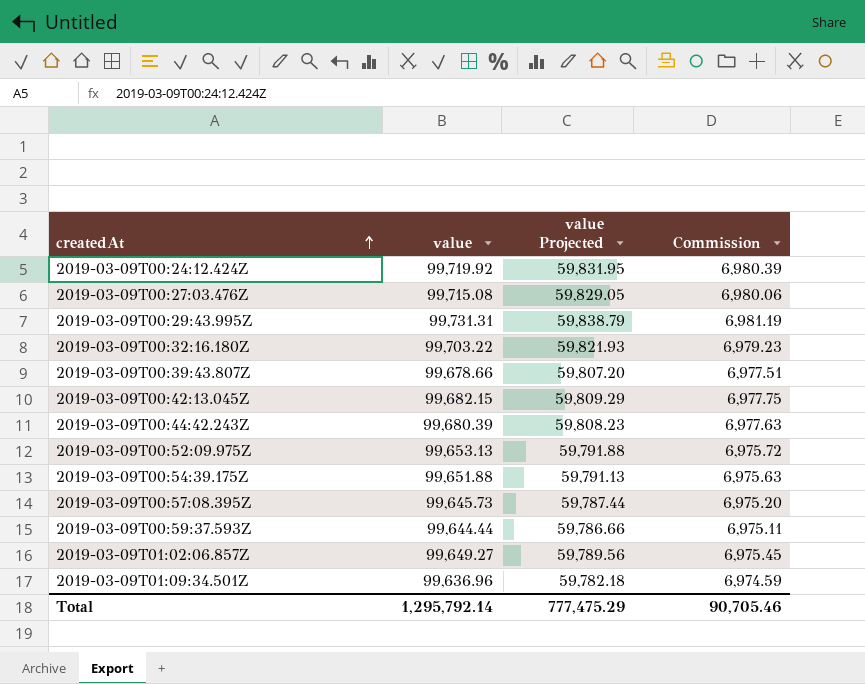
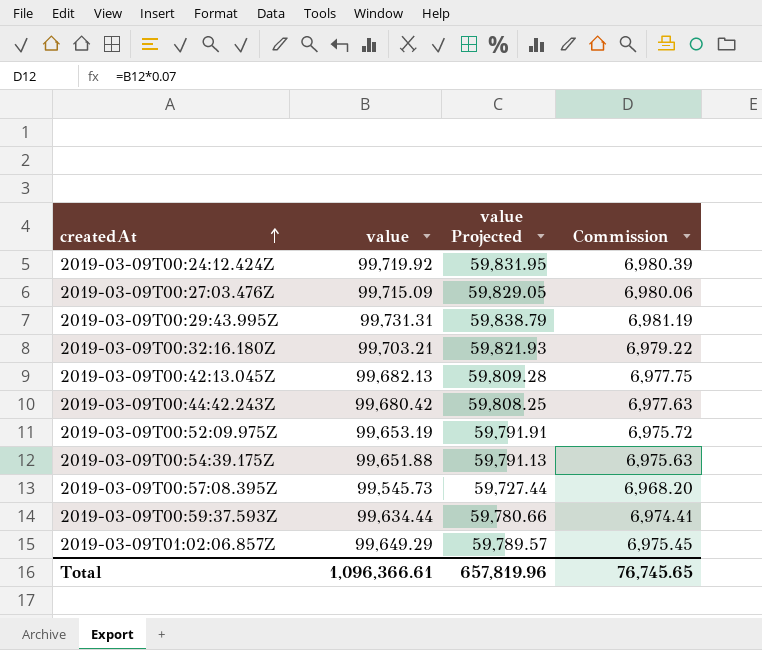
row 2019-03-09T00:39:43.807Z: 99,678.66 | 59,807.20 | 6,977.51 -> none
row 2019-03-09T01:09:34.501Z: 99,636.96 | 59,782.18 | 6,974.59 -> none
2019-03-09T00:27:03.476Z | value: 99,715.08 -> 99,715.09
2019-03-09T00:32:16.180Z | value: 99,703.22 -> 99,703.21
2019-03-09T00:32:16.180Z | Commission: 6,979.23 -> 6,979.22
2019-03-09T00:42:13.045Z | value: 99,682.15 -> 99,682.13
2019-03-09T00:42:13.045Z | value Projected: 59,809.29 -> 59,809.28
2019-03-09T00:44:42.243Z | value: 99,680.39 -> 99,680.42
2019-03-09T00:44:42.243Z | value Projected: 59,808.23 -> 59,808.25
2019-03-09T00:52:09.975Z | value: 99,653.13 -> 99,653.19
2019-03-09T00:52:09.975Z | value Projected: 59,791.88 -> 59,791.91
2019-03-09T00:57:08.395Z | value: 99,645.73 -> 99,545.73
2019-03-09T00:57:08.395Z | value Projected: 59,787.44 -> 59,727.44
2019-03-09T00:57:08.395Z | Commission: 6,975.20 -> 6,968.20
2019-03-09T00:59:37.593Z | value: 99,644.44 -> 99,634.44
2019-03-09T00:59:37.593Z | value Projected: 59,786.66 -> 59,780.66
2019-03-09T00:59:37.593Z | Commission: 6,975.11 -> 6,974.41
2019-03-09T01:02:06.857Z | value: 99,649.27 -> 99,649.29
2019-03-09T01:02:06.857Z | value Projected: 59,789.56 -> 59,789.57
Total | value: 1,295,792.14 -> 1,096,366.61
Total | value Projected: 777,475.29 -> 657,819.96
Total | Commission: 90,705.46 -> 76,745.65

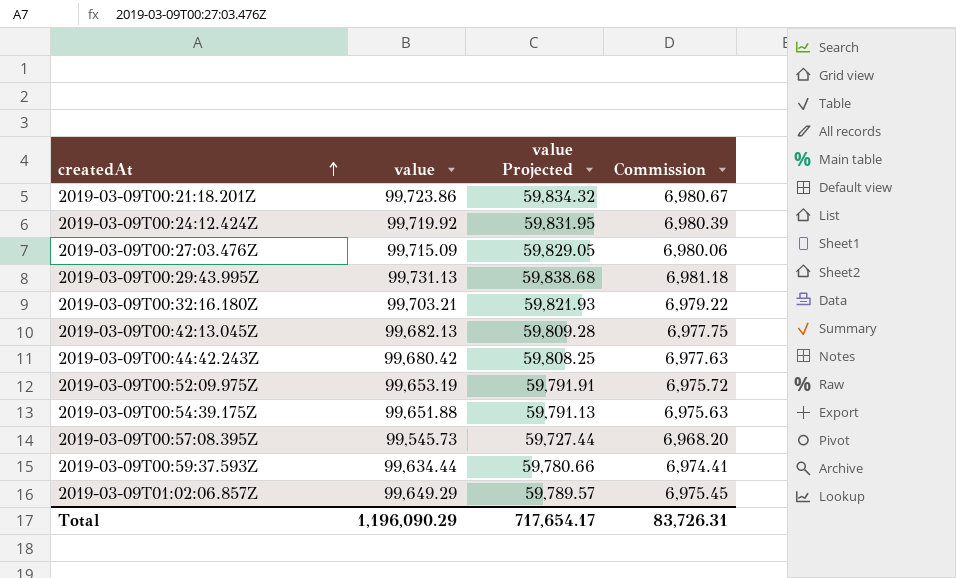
row 2019-03-09T00:21:18.201Z: none -> 99,723.86 | 59,834.32 | 6,980.67
2019-03-09T00:29:43.995Z | value: 99,731.31 -> 99,731.13
2019-03-09T00:29:43.995Z | value Projected: 59,838.79 -> 59,838.68
2019-03-09T00:29:43.995Z | Commission: 6,981.19 -> 6,981.18
Total | value: 1,096,366.61 -> 1,196,090.29
Total | value Projected: 657,819.96 -> 717,654.17
Total | Commission: 76,745.65 -> 83,726.31

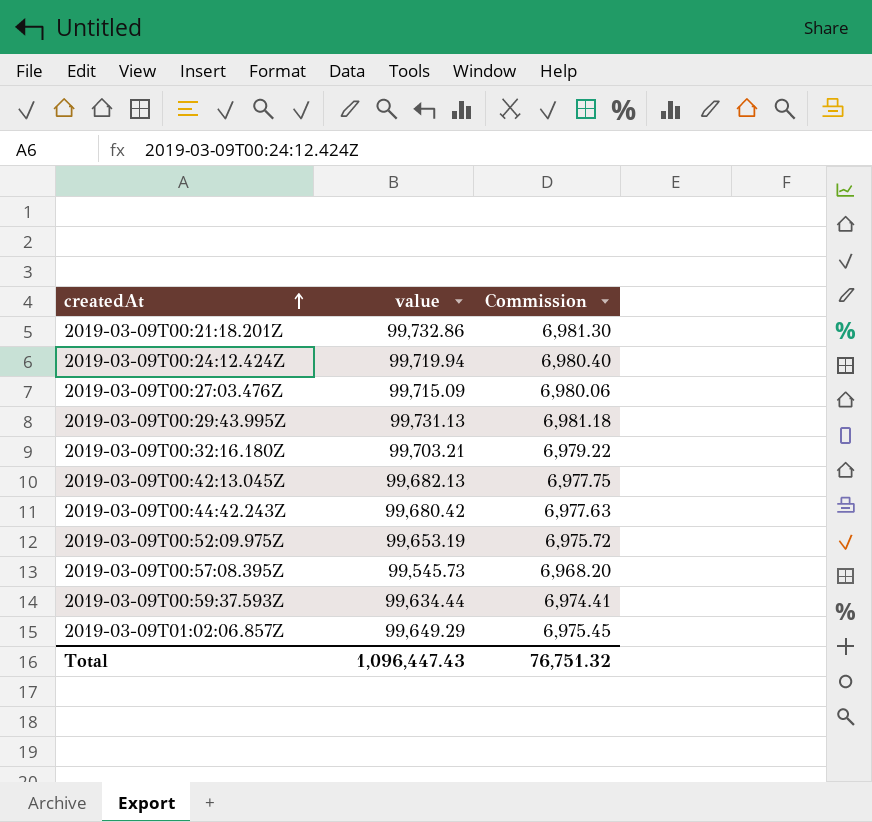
column value Projected | formula: [value] * 0.6 -> none
row 2019-03-09T00:54:39.175Z: 99,651.88 | 59,791.13 | 6,975.63 -> none
2019-03-09T00:21:18.201Z | value: 99,723.86 -> 99,732.86
2019-03-09T00:21:18.201Z | Commission: 6,980.67 -> 6,981.30
2019-03-09T00:24:12.424Z | value: 99,719.92 -> 99,719.94
2019-03-09T00:24:12.424Z | Commission: 6,980.39 -> 6,980.40
Total | value: 1,196,090.29 -> 1,096,447.43
Total | Commission: 83,726.31 -> 76,751.32

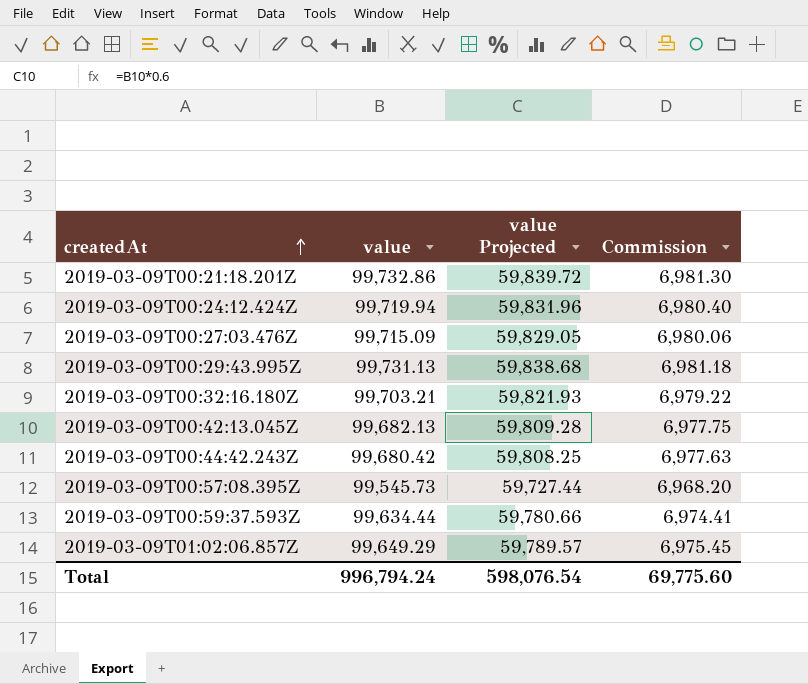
column value Projected | formula: none -> [value] * 0.6
row 2019-03-09T00:52:09.975Z: 99,653.19 | 6,975.72 -> none
Total | value: 1,096,447.43 -> 996,794.24
Total | Commission: 76,751.32 -> 69,775.60

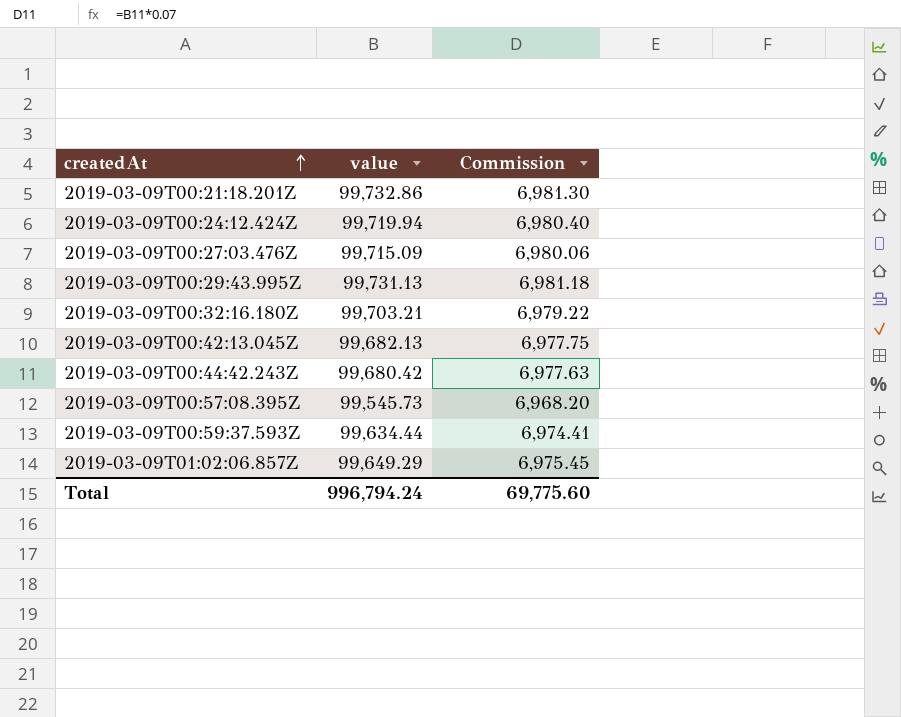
column value Projected | formula: [value] * 0.6 -> none

